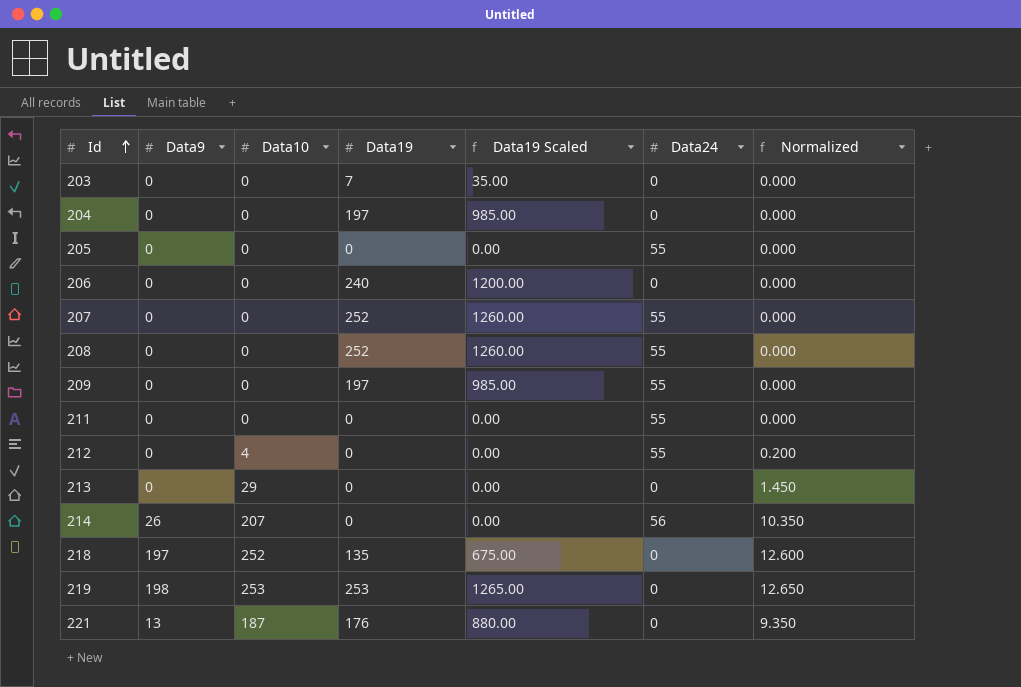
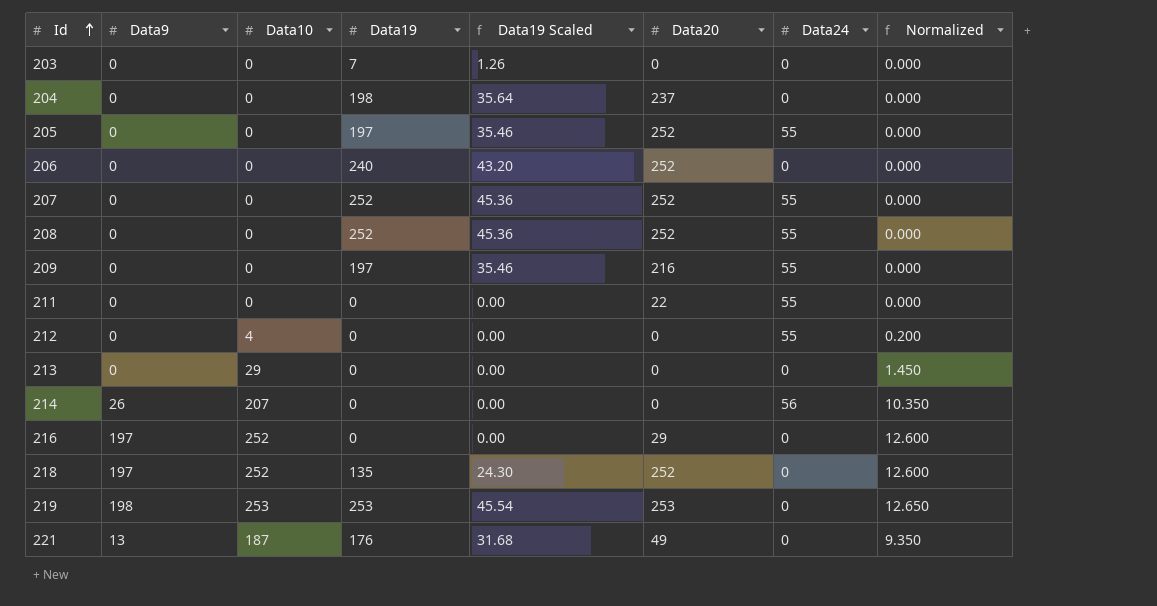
column Data19 Scaled | formula: [Data19] * 5 -> [Data19] * 0.18
column Data20 | position: none -> 6
204 | Data19: 197 -> 198
205 | Data19: 0 -> 197
row 216: none -> 197 | 252 | 0 | 0.00 | 29 | 0 | 12.600

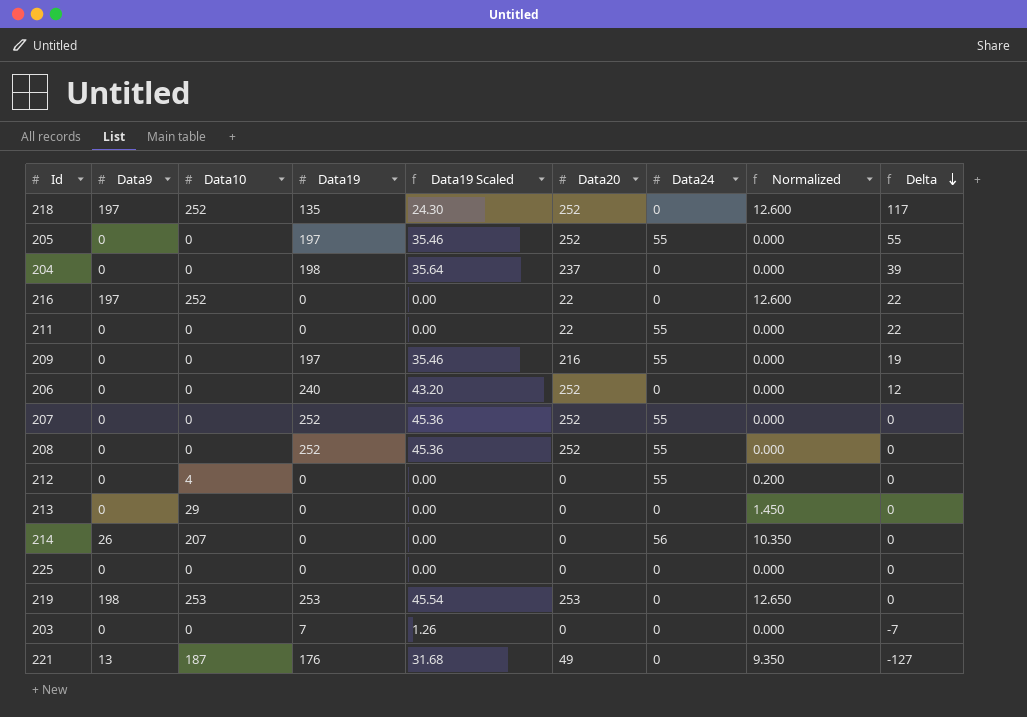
row order: Id ascending -> Delta descending
column Delta | formula: none -> [Data20] - [Data19]
216 | Data20: 29 -> 22
row 225: none -> 0 | 0 | 0 | 0.00 | 0 | 0 | 0.000 | 0

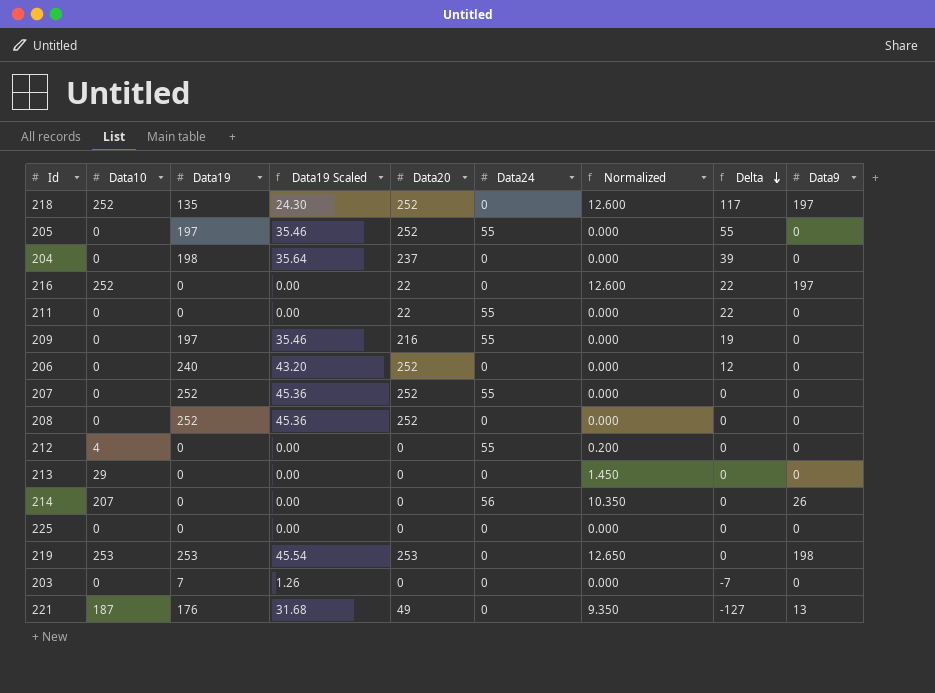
column Data9 | position: 2 -> 9
208 | Data24: 55 -> 0

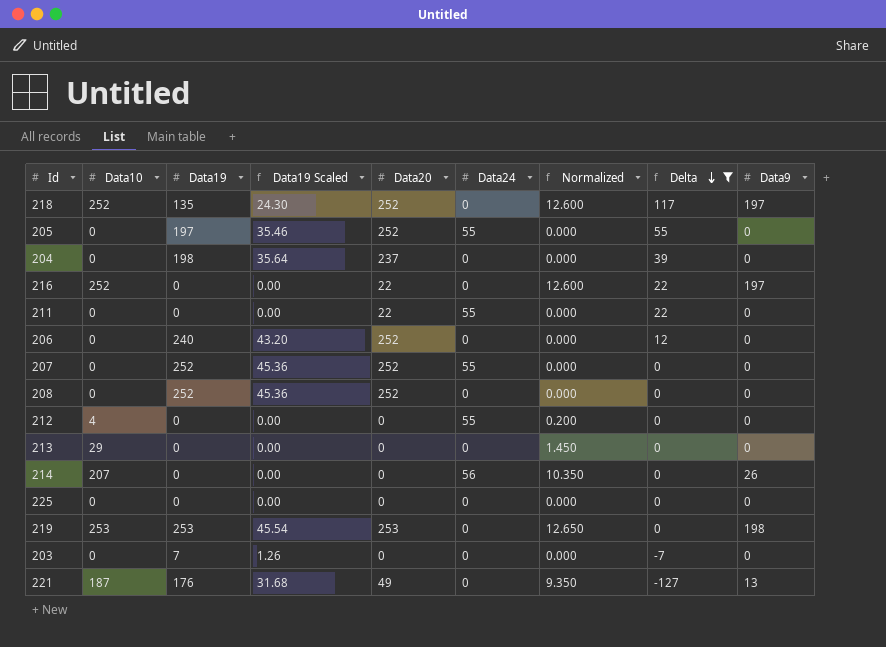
filter: none -> Delta != 19

